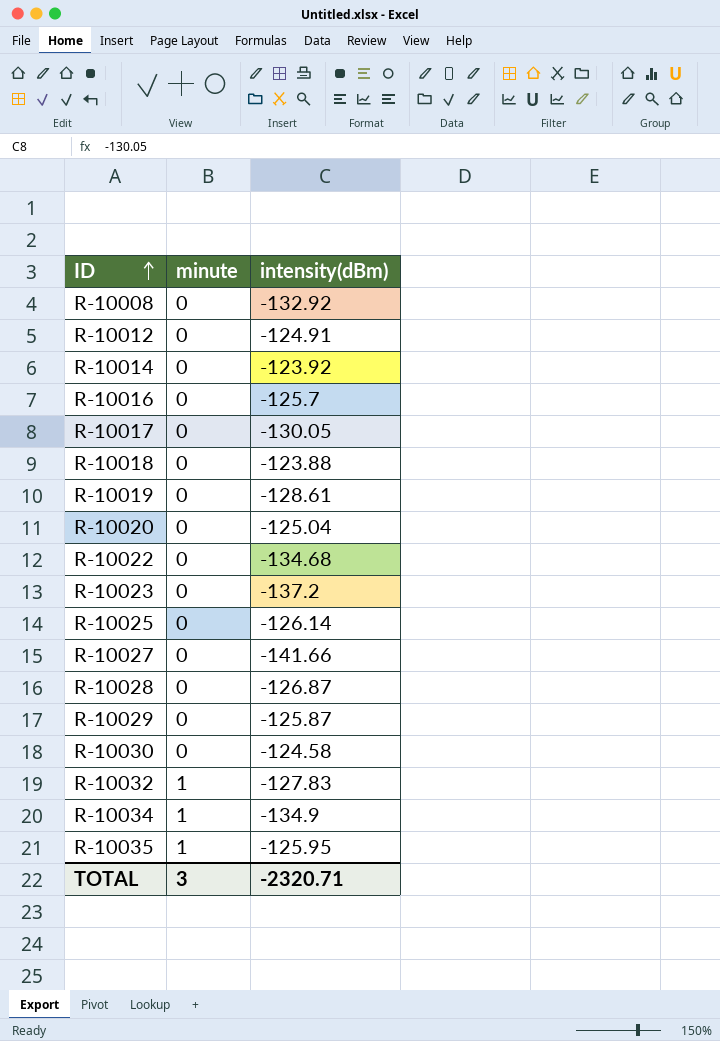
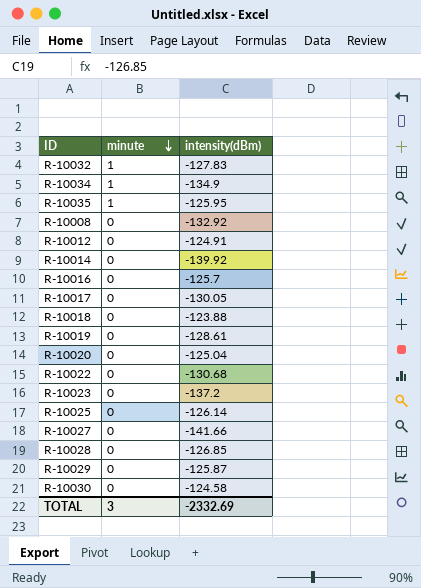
row order: ID ascending -> minute descending
R-10014 | intensity(dBm): -123.92 -> -139.92
R-10022 | intensity(dBm): -134.68 -> -130.68
R-10028 | intensity(dBm): -126.87 -> -126.85
TOTAL | intensity(dBm): -2320.71 -> -2332.69

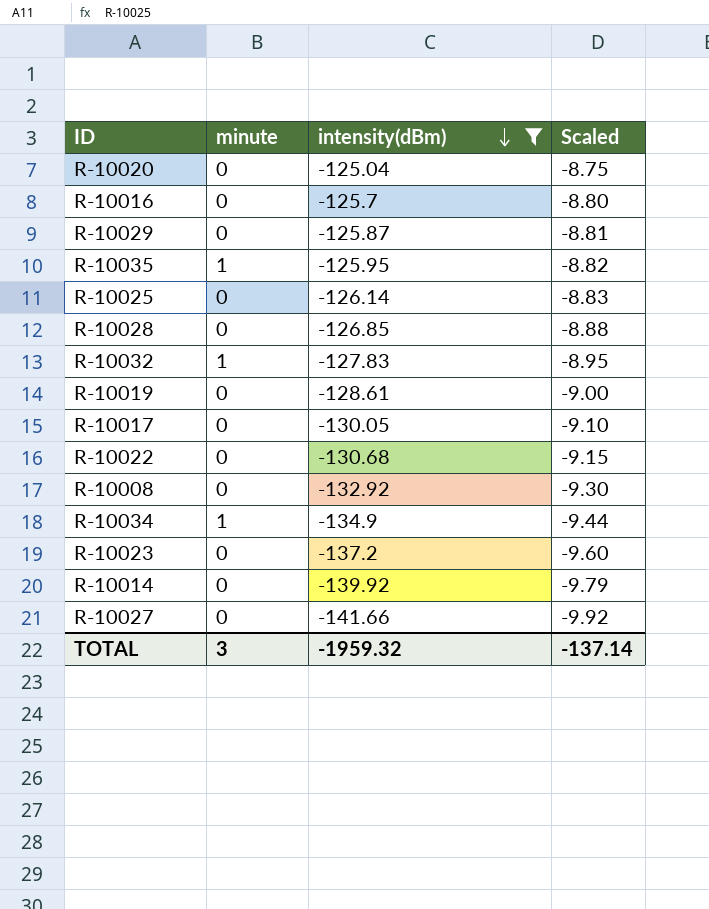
filter: none -> intensity(dBm) <= -125.04
row order: minute descending -> intensity(dBm) descending
column Scaled | formula: none -> [intensity(dBm)] * 0.07
TOTAL | intensity(dBm): -2332.69 -> -1959.32

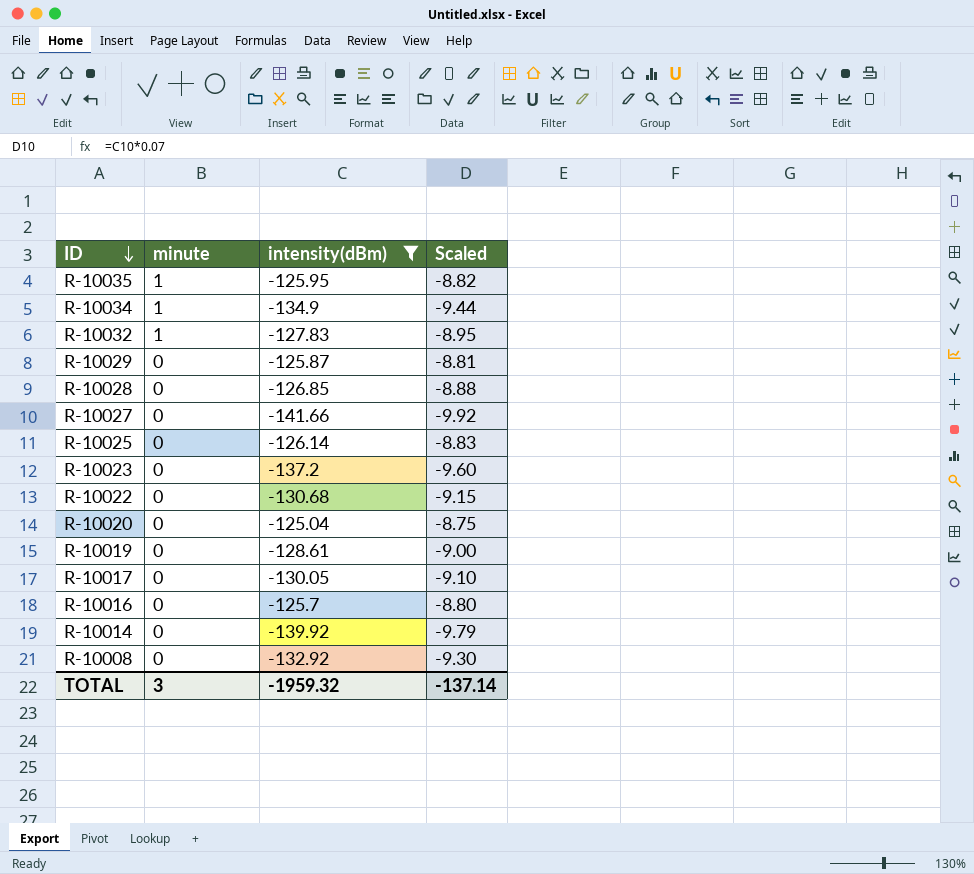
row order: intensity(dBm) descending -> ID descending

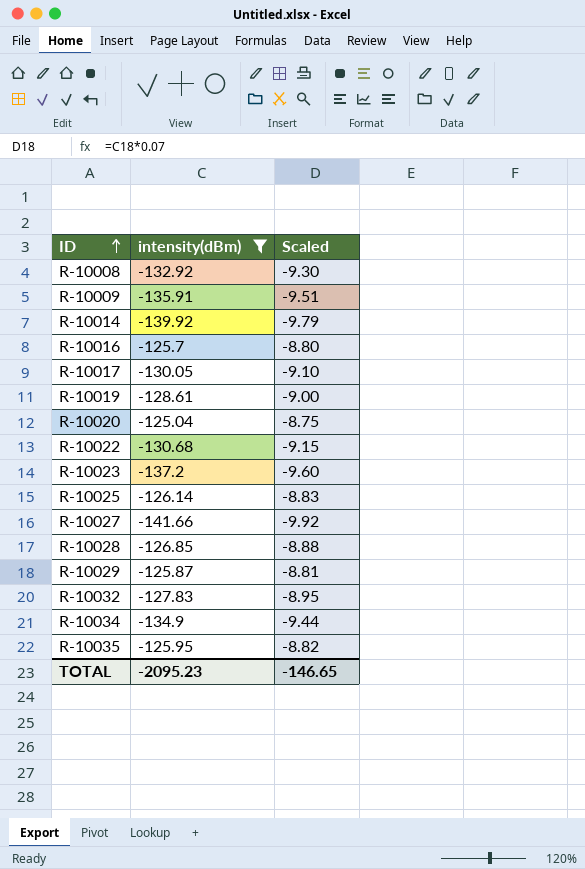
row order: ID descending -> ID ascending
column minute | position: 2 -> none
row R-10009: none -> -135.91 | -9.51
TOTAL | intensity(dBm): -1959.32 -> -2095.23
TOTAL | Scaled: -137.14 -> -146.65

